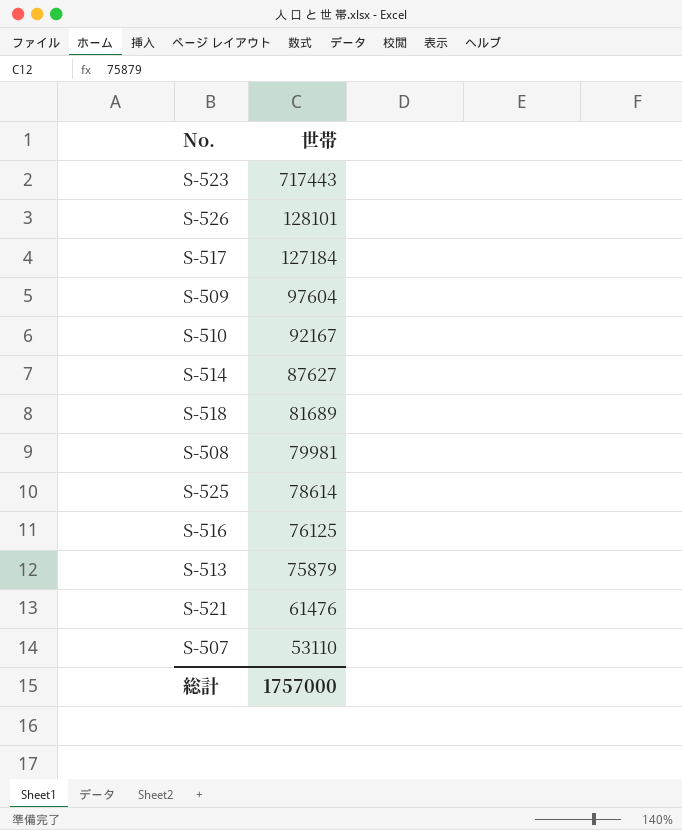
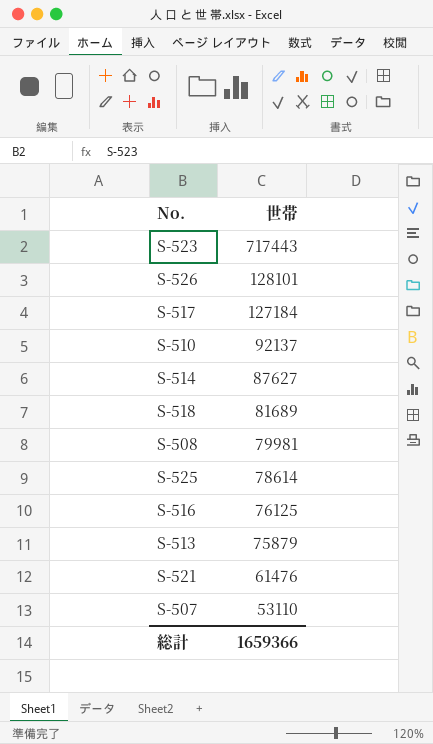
row S-509: 97604 -> none
S-510 | 世帯: 92167 -> 92137
総計 | 世帯: 1757000 -> 1659366

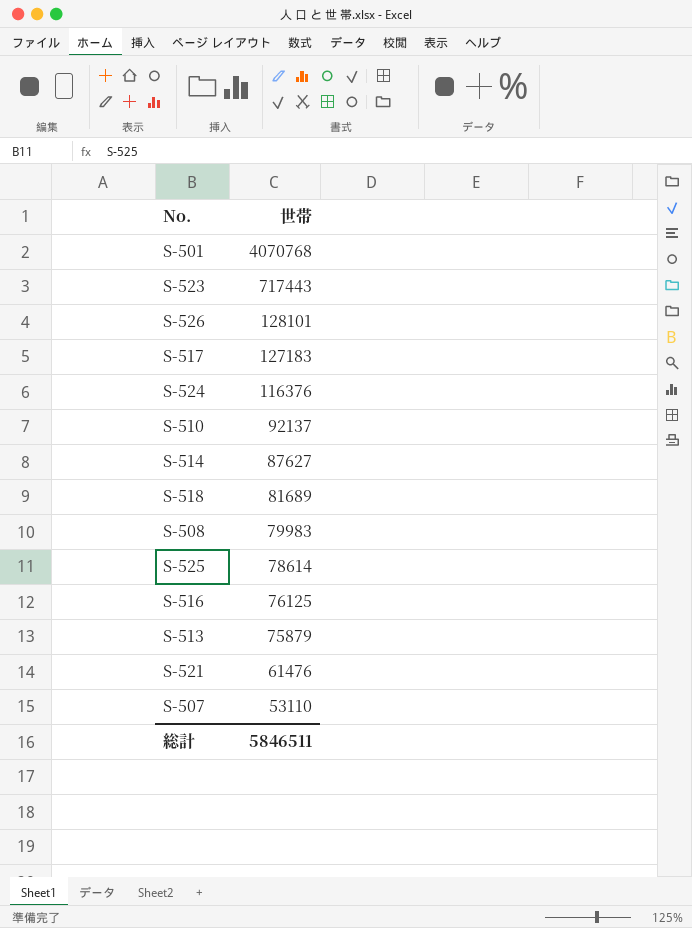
row S-501: none -> 4070768
S-517 | 世帯: 127184 -> 127183
row S-524: none -> 116376
S-508 | 世帯: 79981 -> 79983
総計 | 世帯: 1659366 -> 5846511

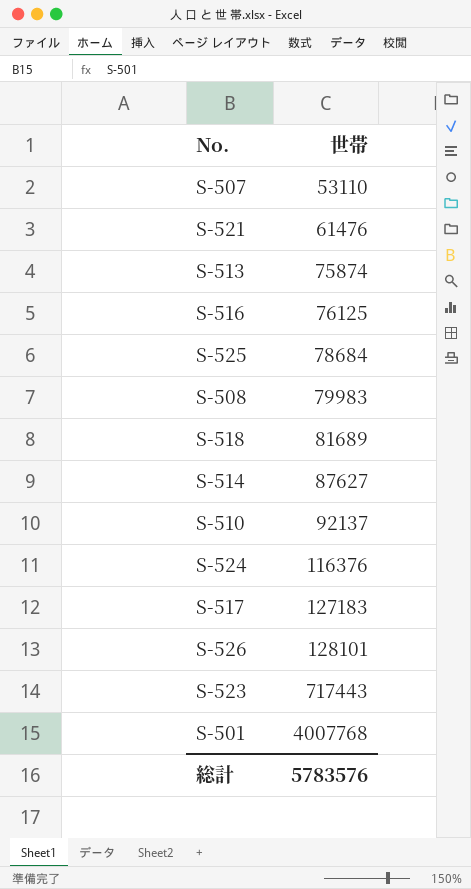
row order: 世帯 descending -> 世帯 ascending
S-513 | 世帯: 75879 -> 75874
S-525 | 世帯: 78614 -> 78684
S-501 | 世帯: 4070768 -> 4007768
総計 | 世帯: 5846511 -> 5783576

